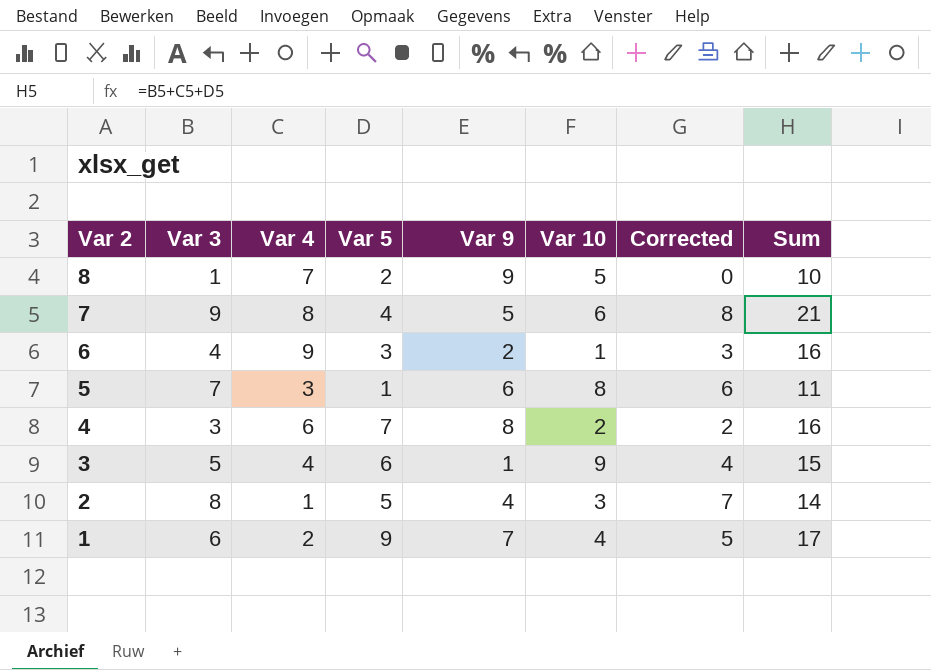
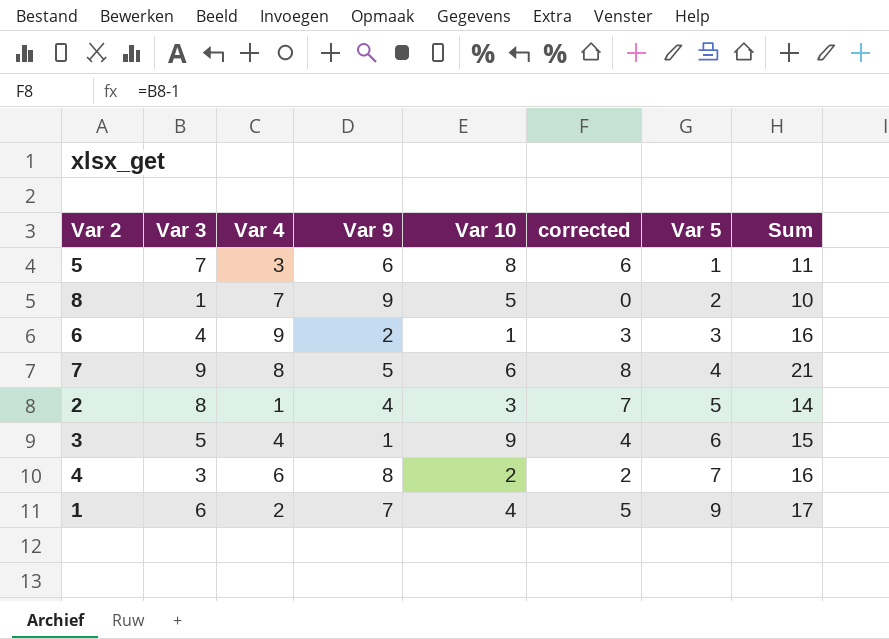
row order: Var 2 descending -> Var 5 ascending
column name: Corrected -> corrected
column Var 5 | position: 4 -> 7

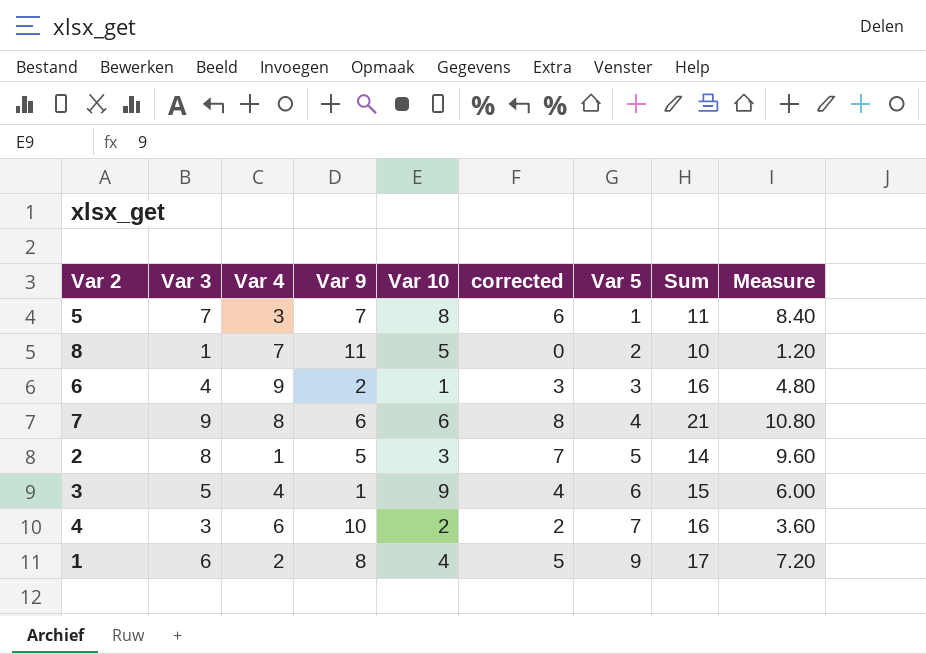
column Measure | formula: none -> [Var 3] * 1.2
5 | Var 9: 6 -> 7
8 | Var 9: 9 -> 11
7 | Var 9: 5 -> 6
2 | Var 9: 4 -> 5
4 | Var 9: 8 -> 10
1 | Var 9: 7 -> 8

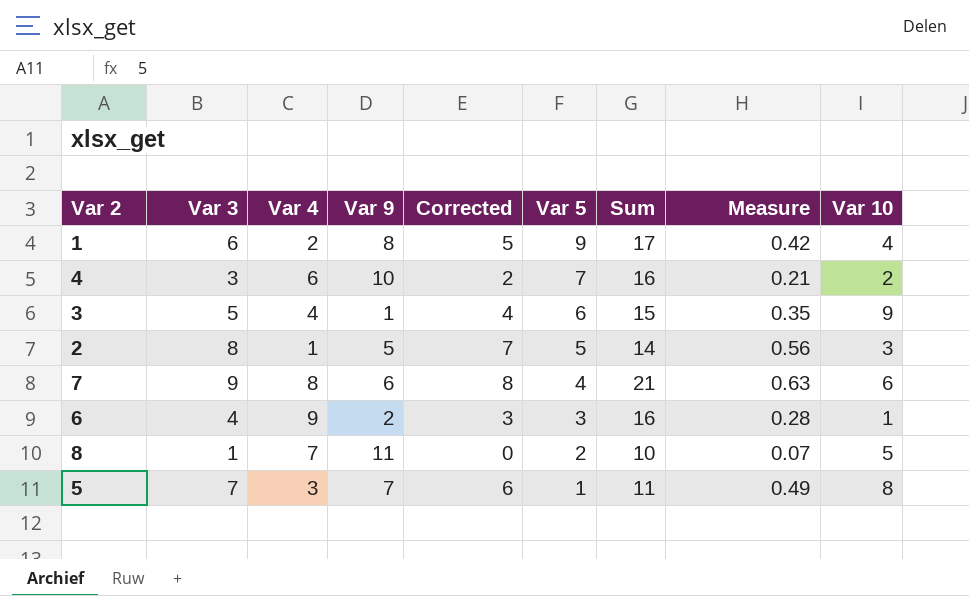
row order: Var 5 ascending -> Var 5 descending
column name: corrected -> Corrected
column Measure | formula: [Var 3] * 1.2 -> [Var 3] * 0.07
column Var 10 | position: 5 -> 9

